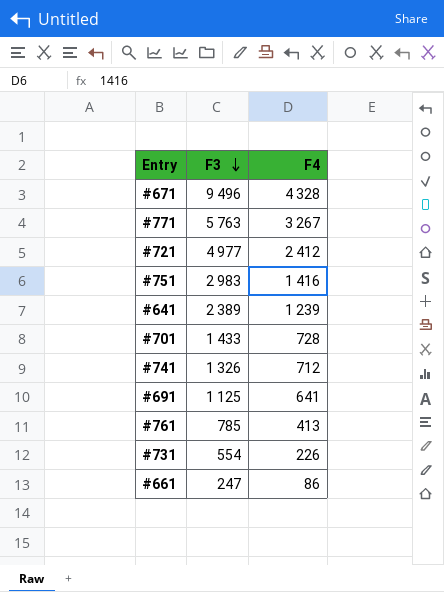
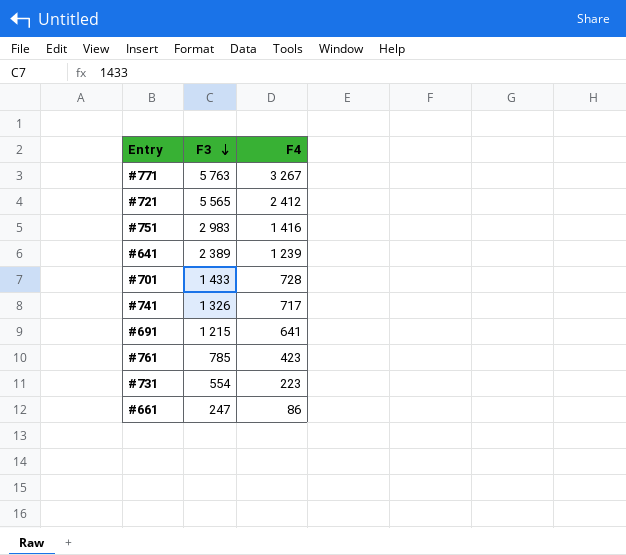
row #671: 9 496 | 4 328 -> none
#721 | F3: 4 977 -> 5 565
#741 | F4: 712 -> 717
#691 | F3: 1 125 -> 1 215
#761 | F4: 413 -> 423
#731 | F4: 226 -> 223

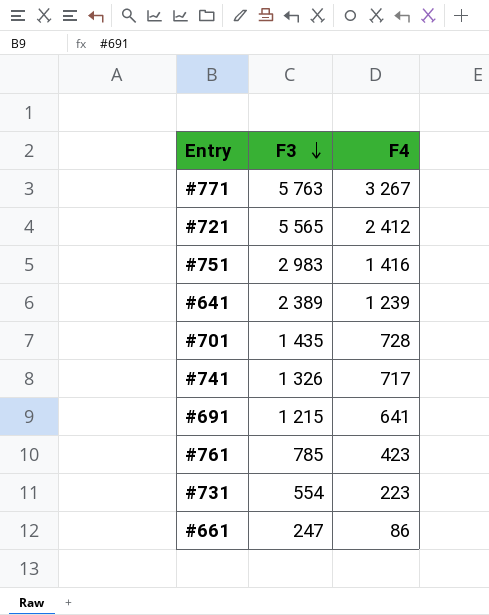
#701 | F3: 1 433 -> 1 435

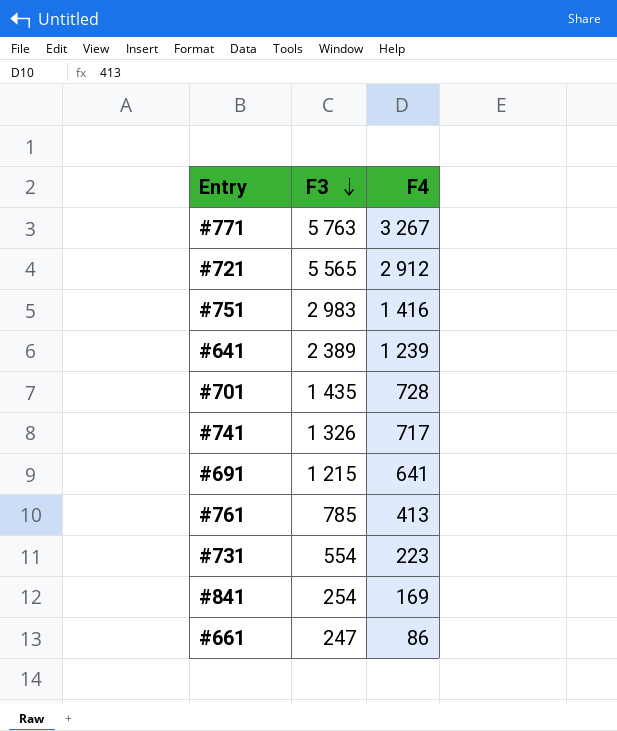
#721 | F4: 2 412 -> 2 912
#761 | F4: 423 -> 413
row #841: none -> 254 | 169

